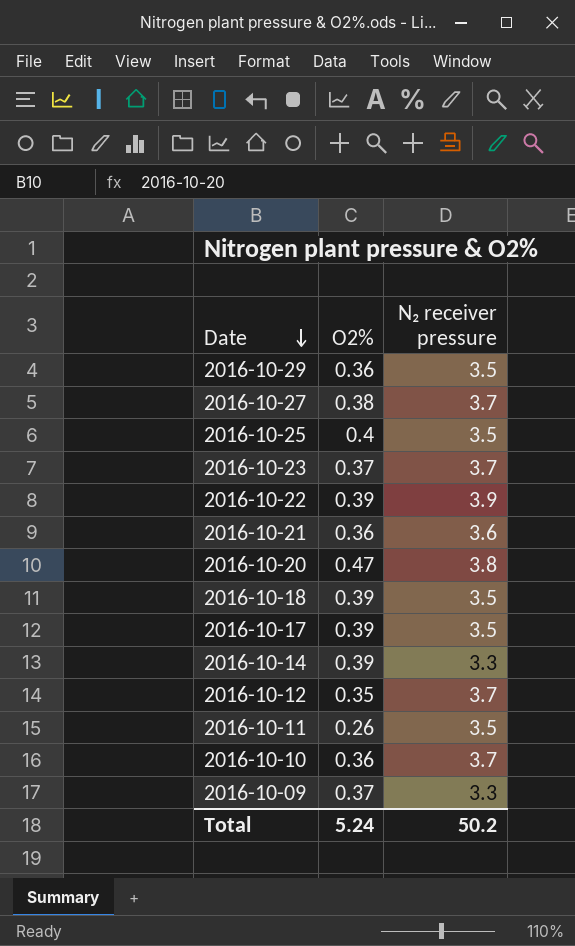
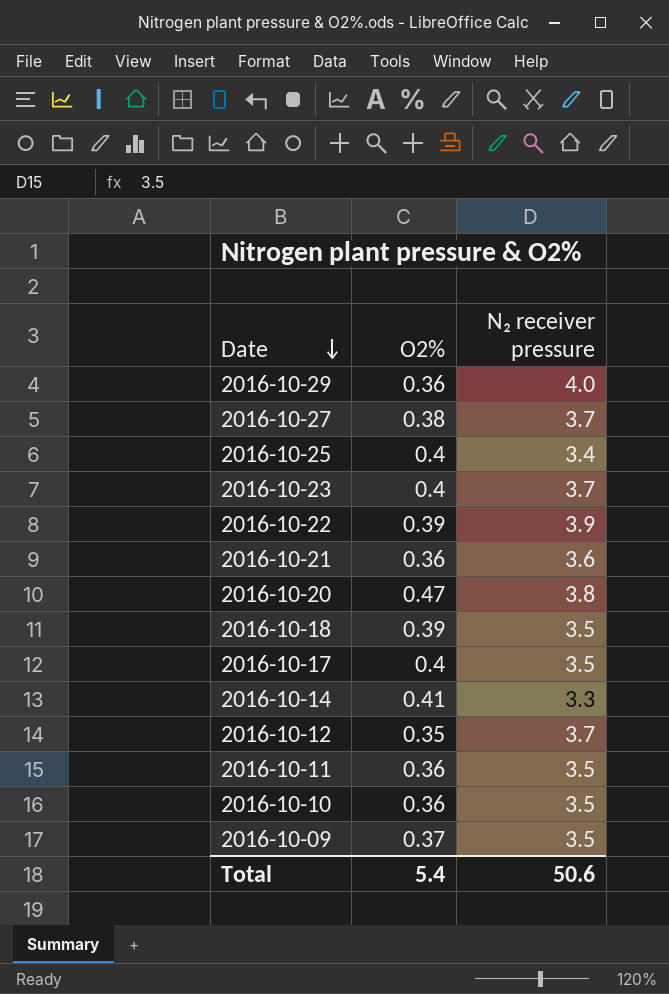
2016-10-29 | N₂ receiver pressure: 3.5 -> 4.0
2016-10-25 | N₂ receiver pressure: 3.5 -> 3.4
2016-10-23 | O2%: 0.37 -> 0.4
2016-10-17 | O2%: 0.39 -> 0.4
2016-10-14 | O2%: 0.39 -> 0.41
2016-10-11 | O2%: 0.26 -> 0.36
2016-10-10 | N₂ receiver pressure: 3.7 -> 3.5
2016-10-09 | N₂ receiver pressure: 3.3 -> 3.5
Total | O2%: 5.24 -> 5.4
Total | N₂ receiver pressure: 50.2 -> 50.6

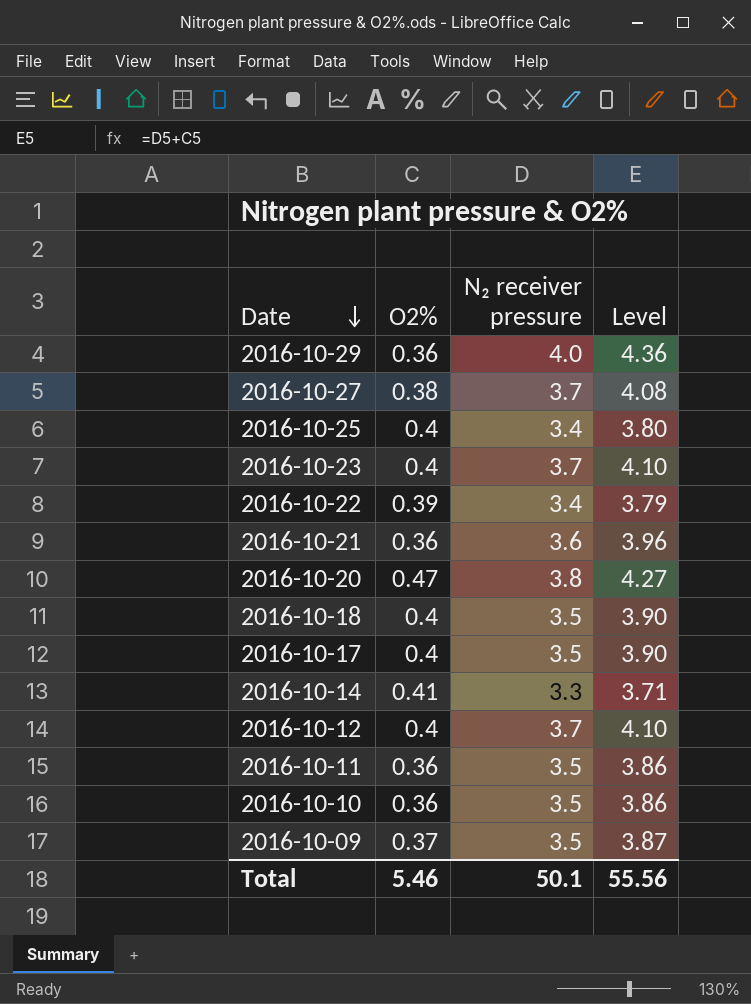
column Level | formula: none -> [O2%] + [N₂ receiver pressure]
2016-10-22 | N₂ receiver pressure: 3.9 -> 3.4
2016-10-18 | O2%: 0.39 -> 0.4
2016-10-12 | O2%: 0.35 -> 0.4
Total | O2%: 5.4 -> 5.46
Total | N₂ receiver pressure: 50.6 -> 50.1

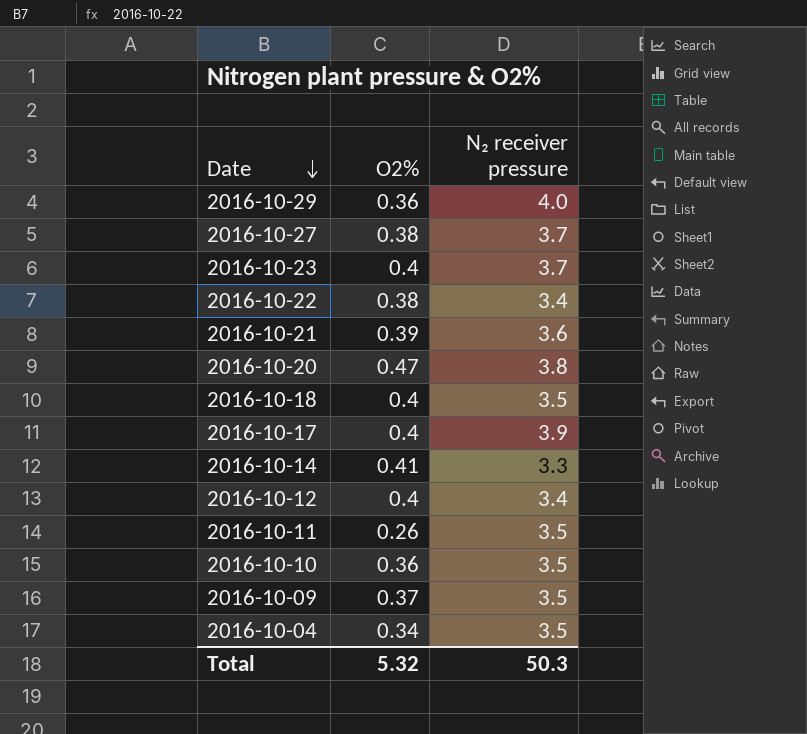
column Level | formula: [O2%] + [N₂ receiver pressure] -> none
row 2016-10-25: 0.4 | 3.4 | 3.80 -> none
2016-10-22 | O2%: 0.39 -> 0.38
2016-10-21 | O2%: 0.36 -> 0.39
2016-10-17 | N₂ receiver pressure: 3.5 -> 3.9
2016-10-12 | N₂ receiver pressure: 3.7 -> 3.4
2016-10-11 | O2%: 0.36 -> 0.26
row 2016-10-04: none -> 0.34 | 3.5
Total | O2%: 5.46 -> 5.32
Total | N₂ receiver pressure: 50.1 -> 50.3

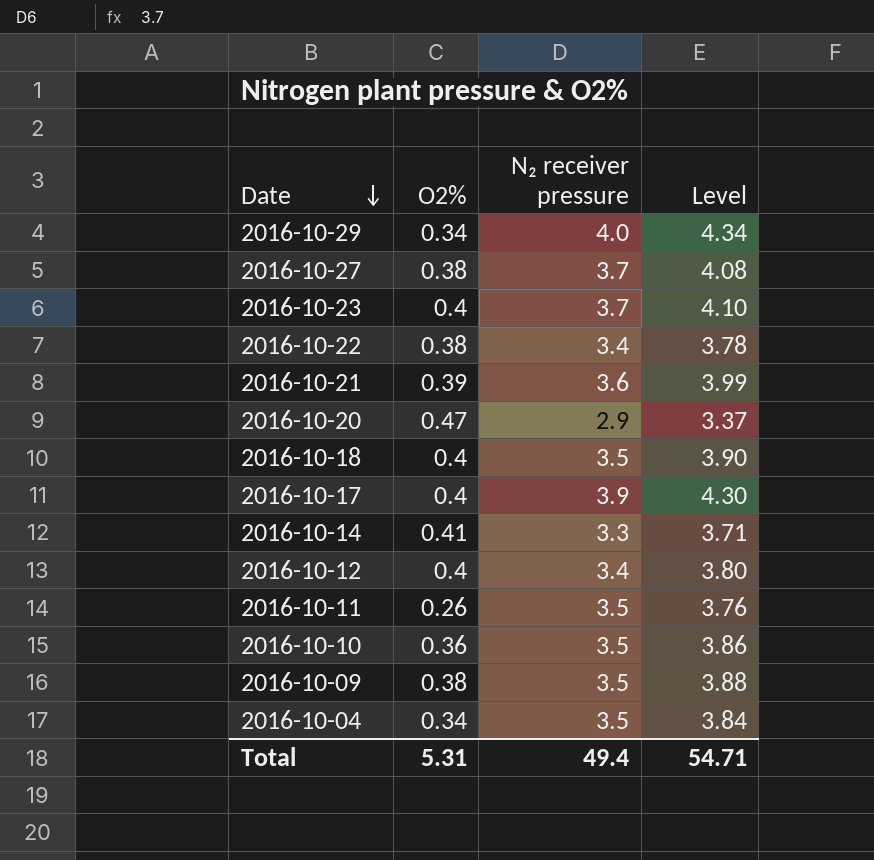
column Level | formula: none -> [O2%] + [N₂ receiver pressure]
2016-10-29 | O2%: 0.36 -> 0.34
2016-10-20 | N₂ receiver pressure: 3.8 -> 2.9
2016-10-09 | O2%: 0.37 -> 0.38
Total | O2%: 5.32 -> 5.31
Total | N₂ receiver pressure: 50.3 -> 49.4

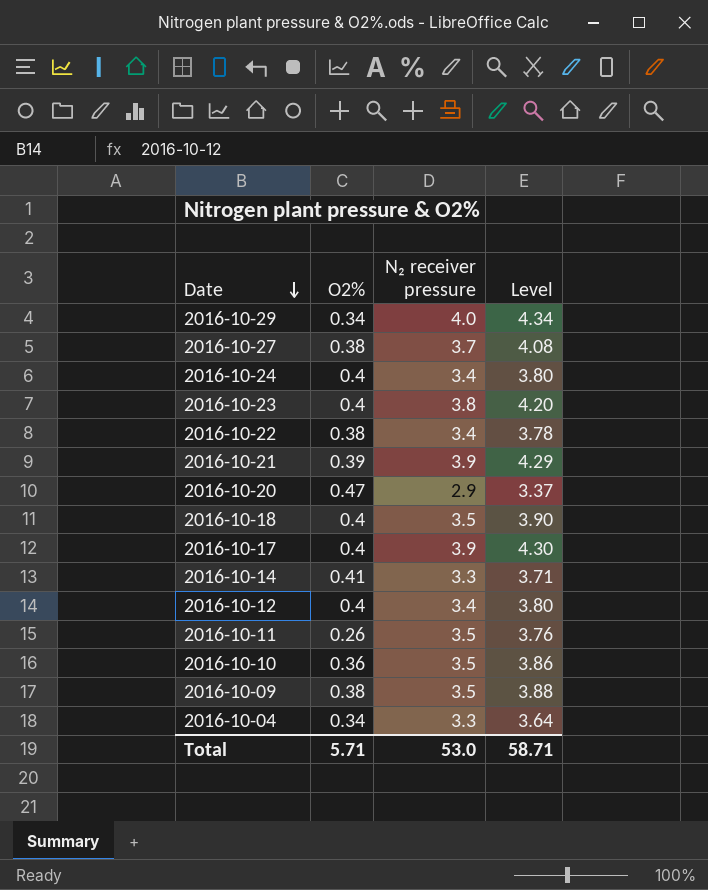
row 2016-10-24: none -> 0.4 | 3.4 | 3.80
2016-10-23 | N₂ receiver pressure: 3.7 -> 3.8
2016-10-23 | Level: 4.10 -> 4.20
2016-10-21 | N₂ receiver pressure: 3.6 -> 3.9
2016-10-21 | Level: 3.99 -> 4.29
2016-10-04 | N₂ receiver pressure: 3.5 -> 3.3
2016-10-04 | Level: 3.84 -> 3.64
Total | O2%: 5.31 -> 5.71
Total | N₂ receiver pressure: 49.4 -> 53.0
Total | Level: 54.71 -> 58.71

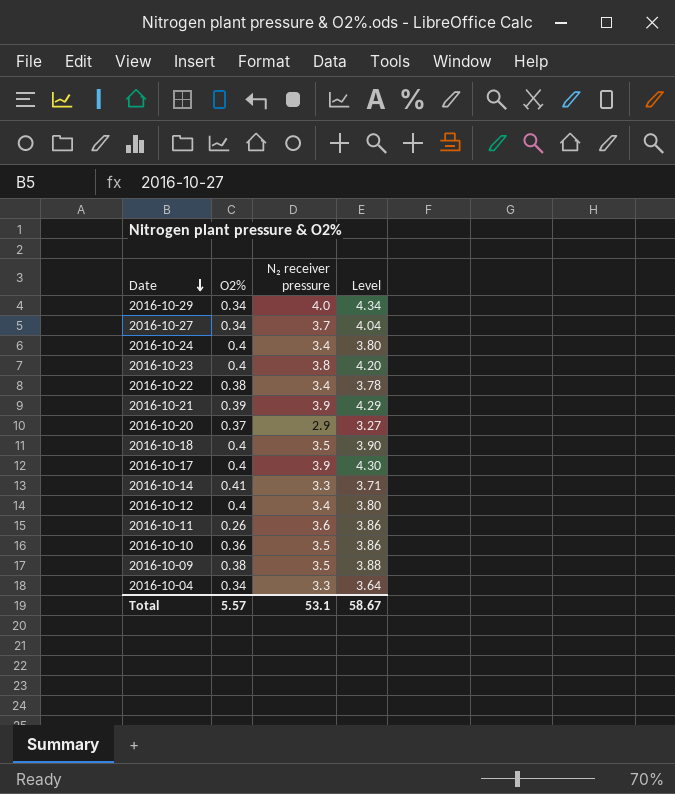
2016-10-27 | O2%: 0.38 -> 0.34
2016-10-27 | Level: 4.08 -> 4.04
2016-10-20 | O2%: 0.47 -> 0.37
2016-10-20 | Level: 3.37 -> 3.27
2016-10-11 | N₂ receiver pressure: 3.5 -> 3.6
2016-10-11 | Level: 3.76 -> 3.86
Total | O2%: 5.71 -> 5.57
Total | N₂ receiver pressure: 53.0 -> 53.1
Total | Level: 58.71 -> 58.67

